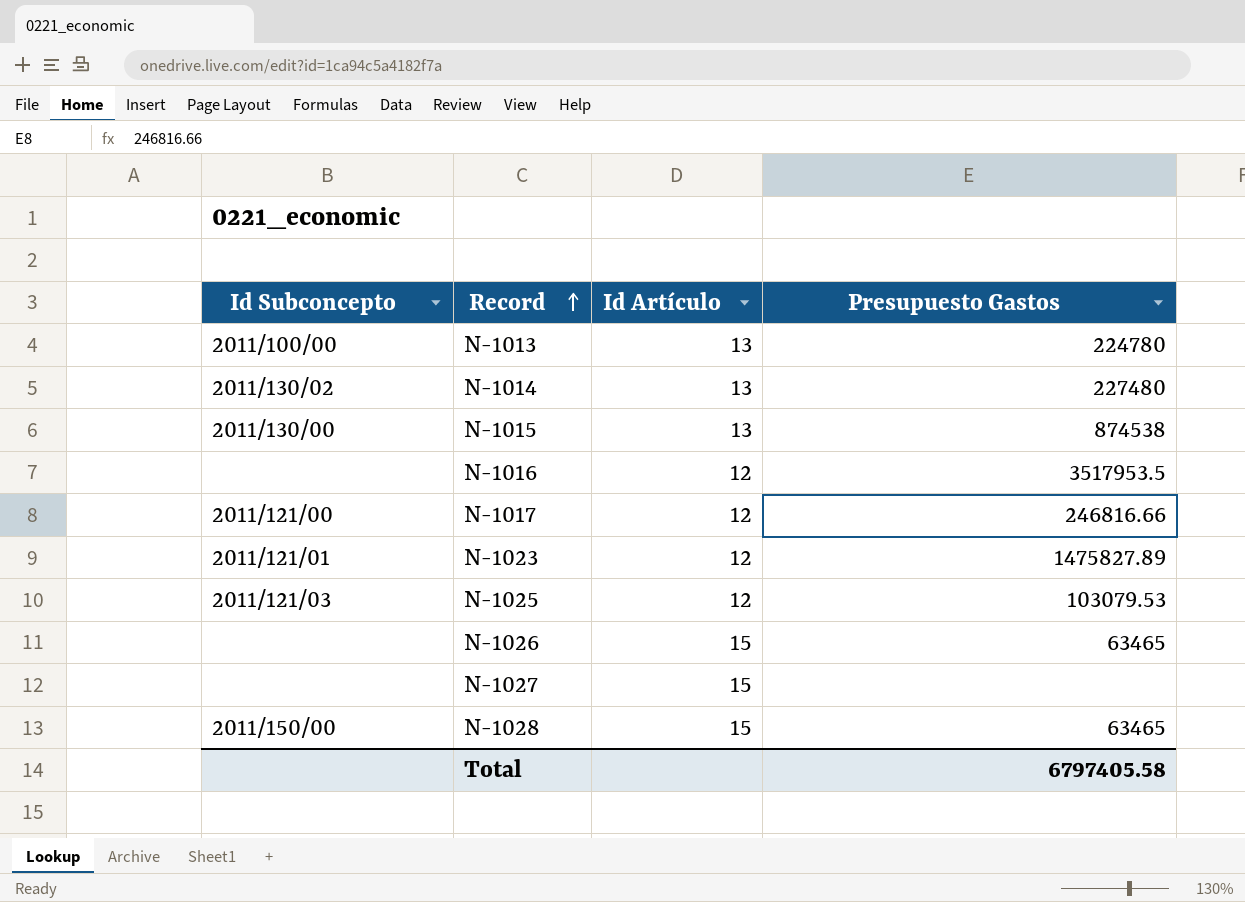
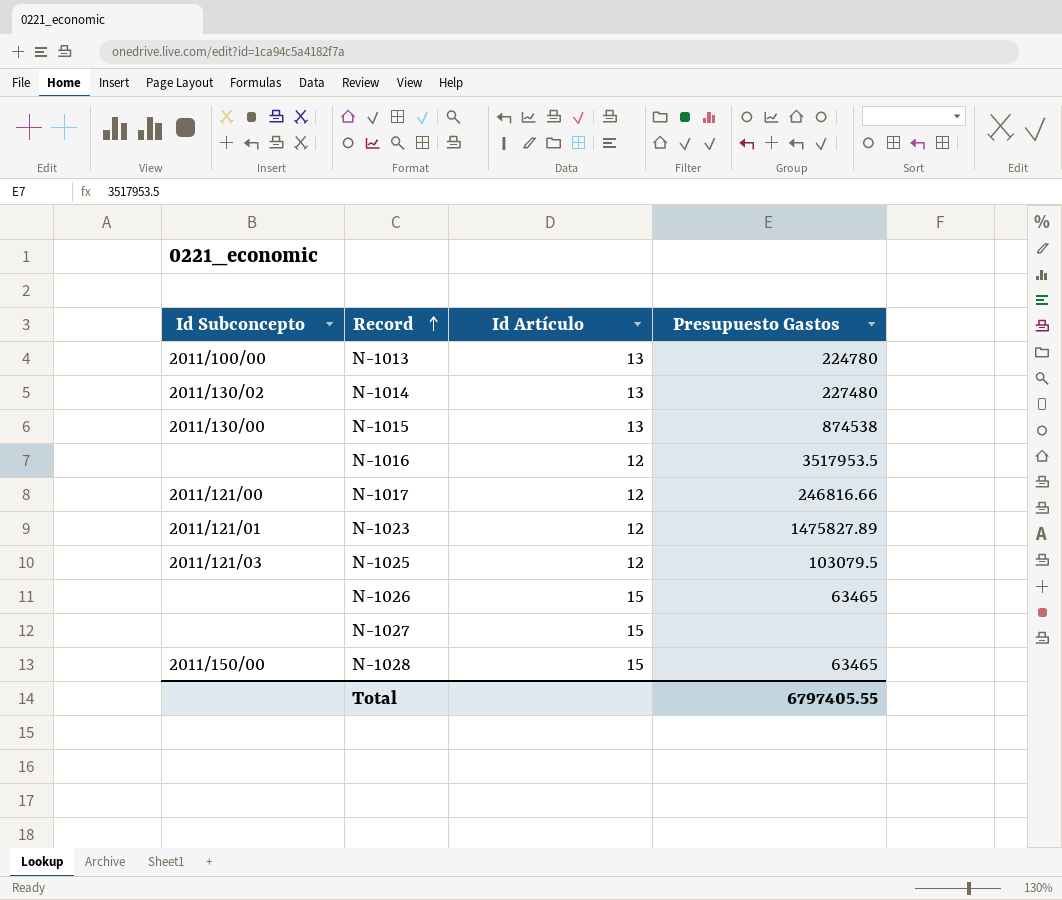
N-1025 | Presupuesto Gastos: 103079.53 -> 103079.5
Total | Presupuesto Gastos: 6797405.58 -> 6797405.55

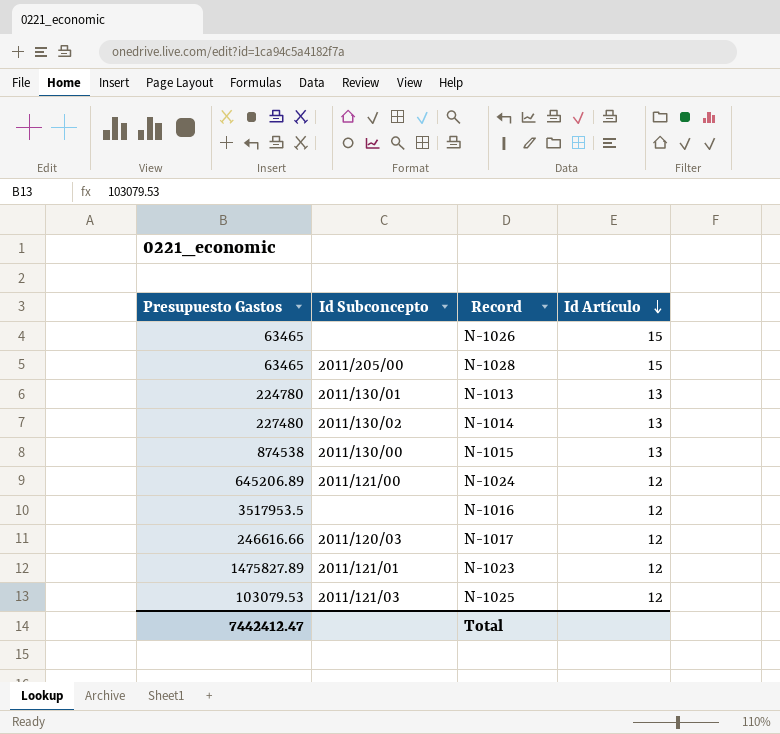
row order: Record ascending -> Id Artículo descending
column Presupuesto Gastos | position: 4 -> 1
row N-1027: none | 15 | none -> none
N-1028 | Id Subconcepto: 2011/150/00 -> 2011/205/00
N-1013 | Id Subconcepto: 2011/100/00 -> 2011/130/01
row N-1024: none -> 645206.89 | 2011/121/00 | 12
N-1017 | Presupuesto Gastos: 246816.66 -> 246616.66
N-1017 | Id Subconcepto: 2011/121/00 -> 2011/120/03
N-1025 | Presupuesto Gastos: 103079.5 -> 103079.53
Total | Presupuesto Gastos: 6797405.55 -> 7442412.47

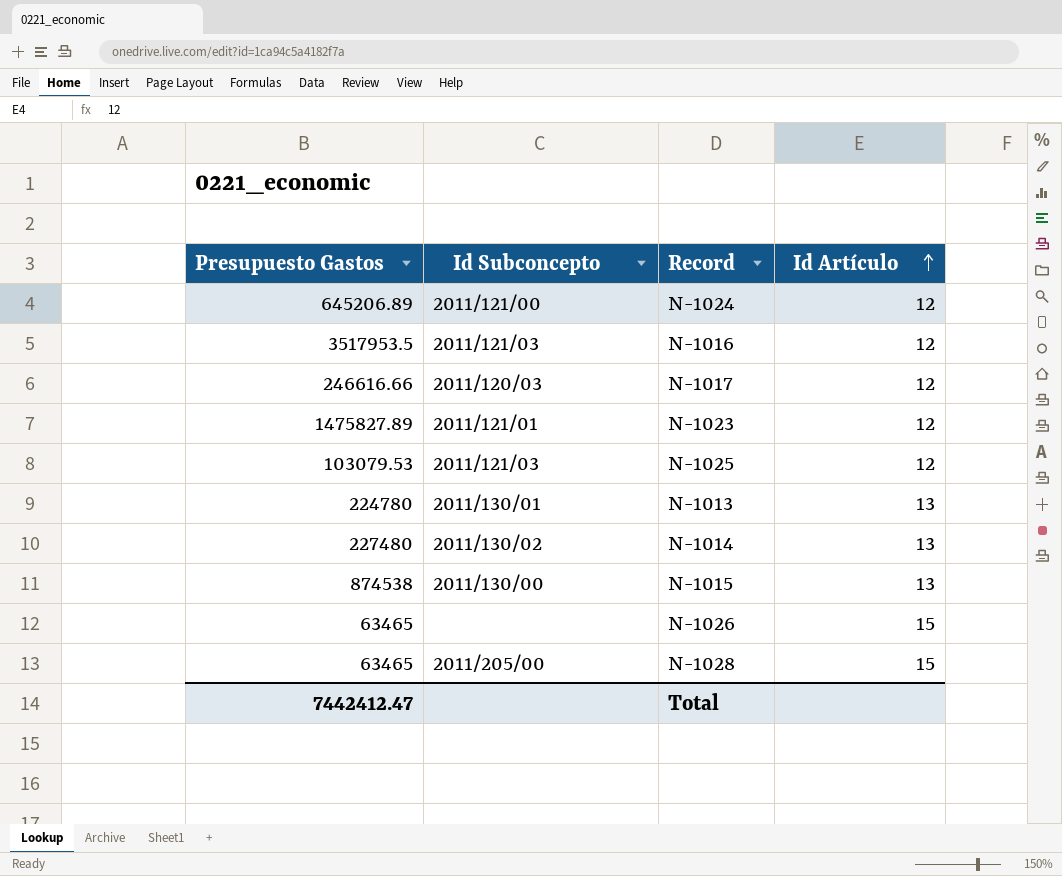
row order: Id Artículo descending -> Id Artículo ascending
N-1016 | Id Subconcepto: none -> 2011/121/03

